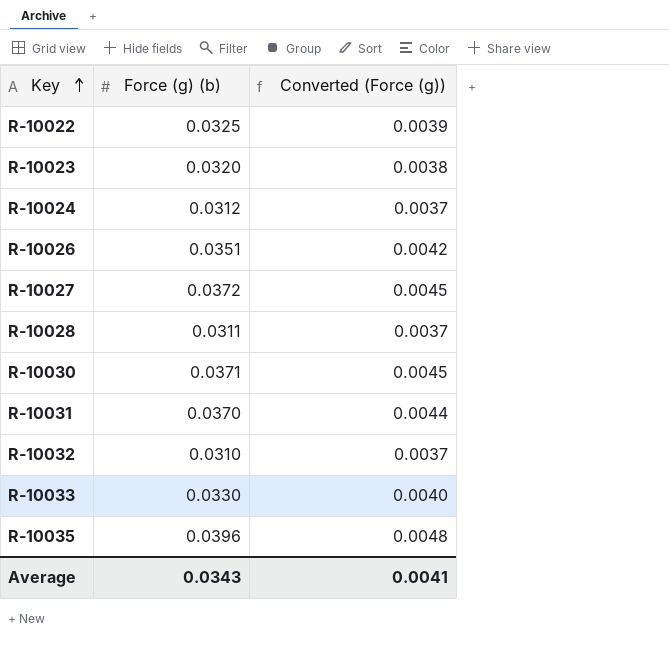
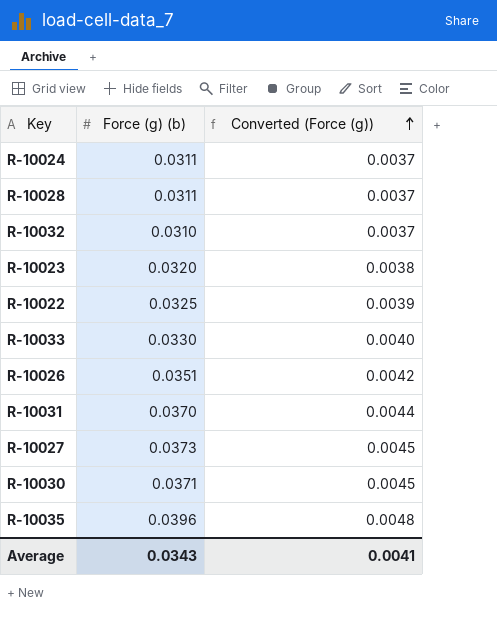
row order: Key ascending -> Converted (Force (g)) ascending
R-10024 | Force (g) (b): 0.0312 -> 0.0311
R-10027 | Force (g) (b): 0.0372 -> 0.0373

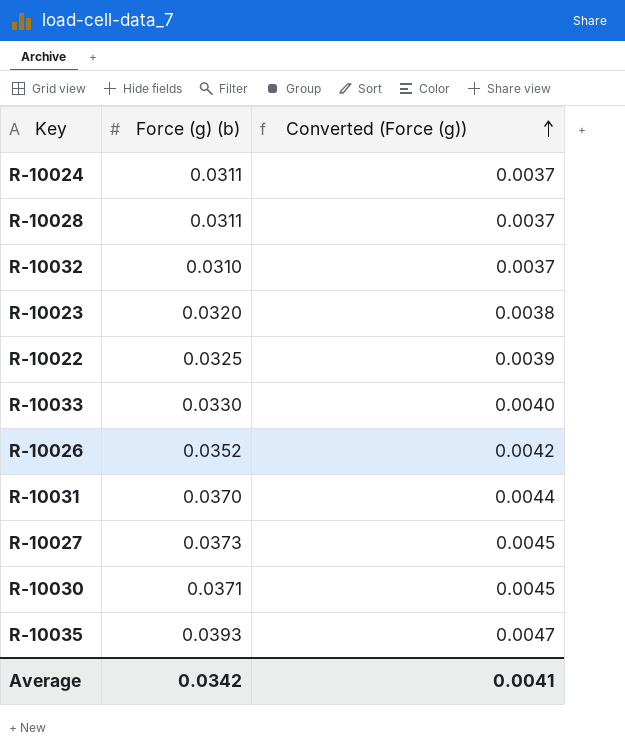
R-10026 | Force (g) (b): 0.0351 -> 0.0352
R-10035 | Force (g) (b): 0.0396 -> 0.0393
R-10035 | Converted (Force (g)): 0.0048 -> 0.0047
Average | Force (g) (b): 0.0343 -> 0.0342

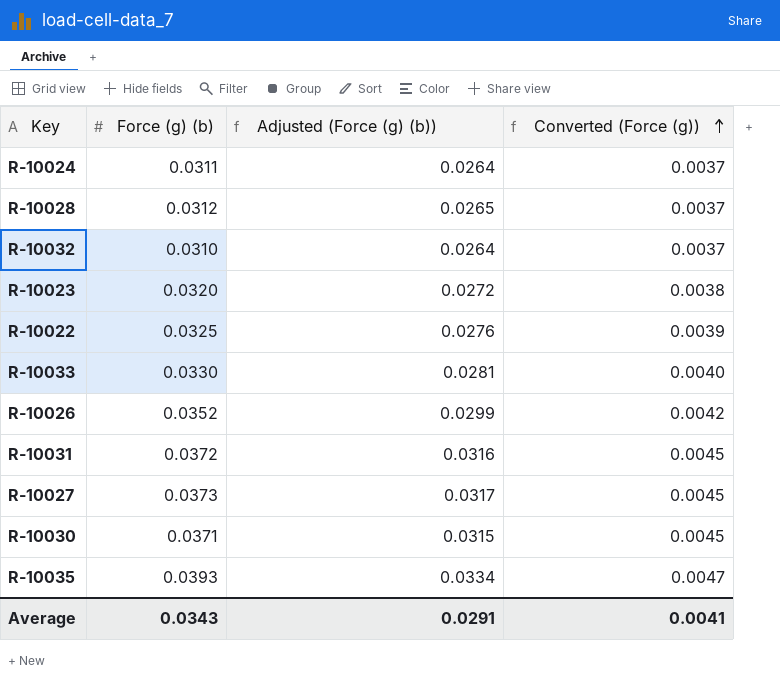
column Adjusted (Force (g) (b)) | formula: none -> [Force (g) (b)] * 0.85
R-10028 | Force (g) (b): 0.0311 -> 0.0312
R-10031 | Force (g) (b): 0.0370 -> 0.0372
R-10031 | Converted (Force (g)): 0.0044 -> 0.0045
Average | Force (g) (b): 0.0342 -> 0.0343

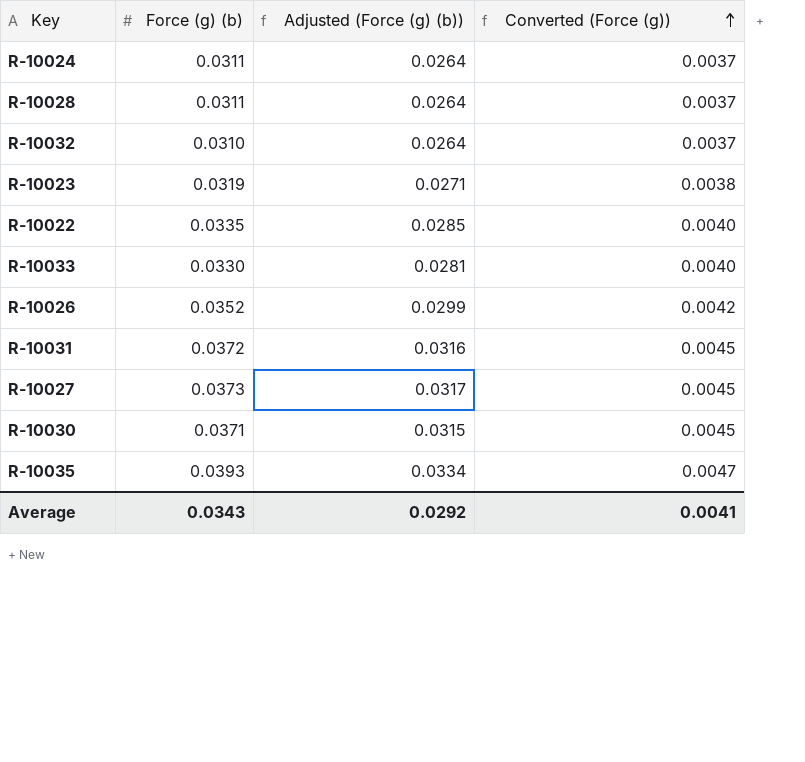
R-10028 | Force (g) (b): 0.0312 -> 0.0311
R-10028 | Adjusted (Force (g) (b)): 0.0265 -> 0.0264
R-10023 | Force (g) (b): 0.0320 -> 0.0319
R-10023 | Adjusted (Force (g) (b)): 0.0272 -> 0.0271
R-10022 | Force (g) (b): 0.0325 -> 0.0335
R-10022 | Adjusted (Force (g) (b)): 0.0276 -> 0.0285
R-10022 | Converted (Force (g)): 0.0039 -> 0.0040
Average | Adjusted (Force (g) (b)): 0.0291 -> 0.0292

